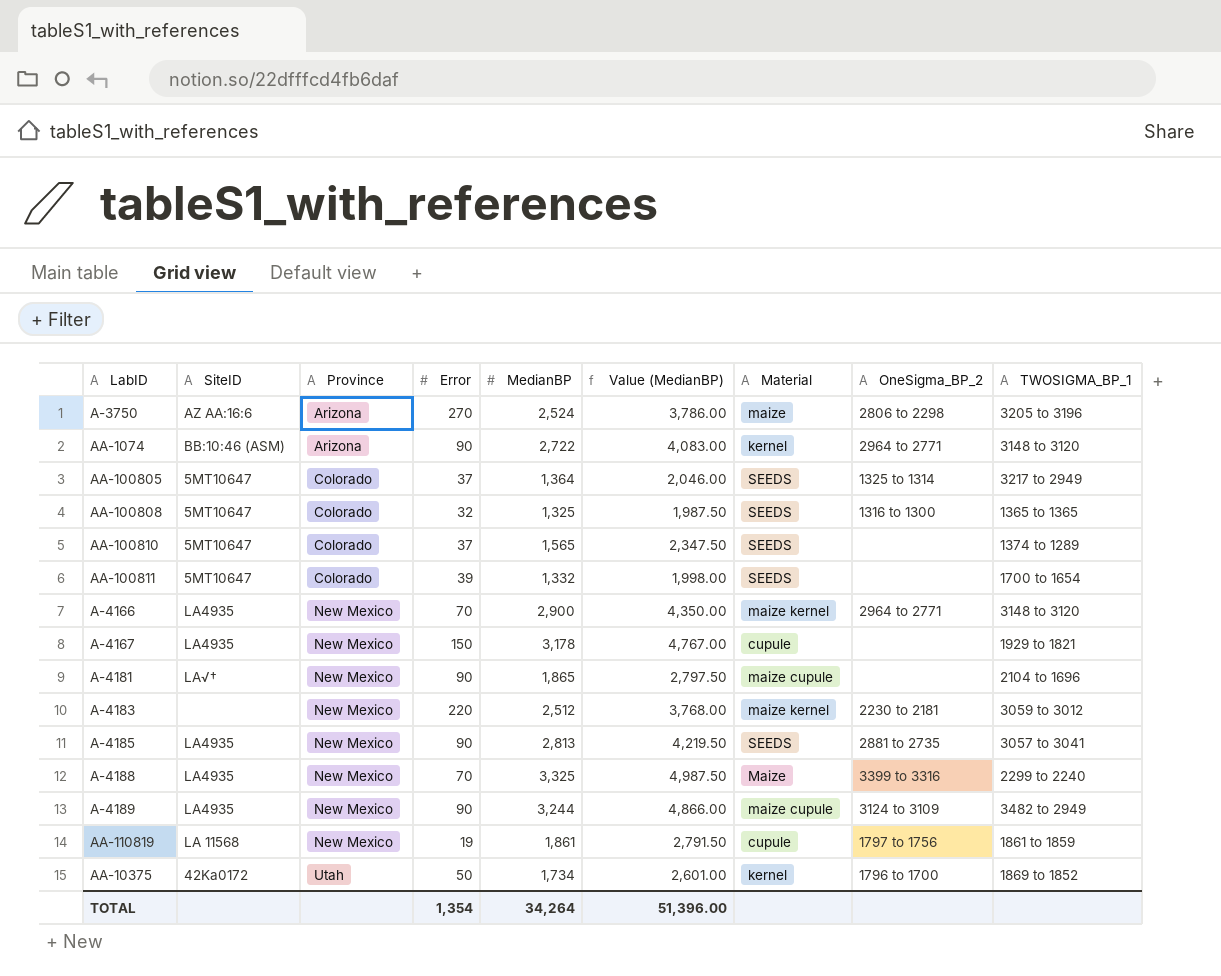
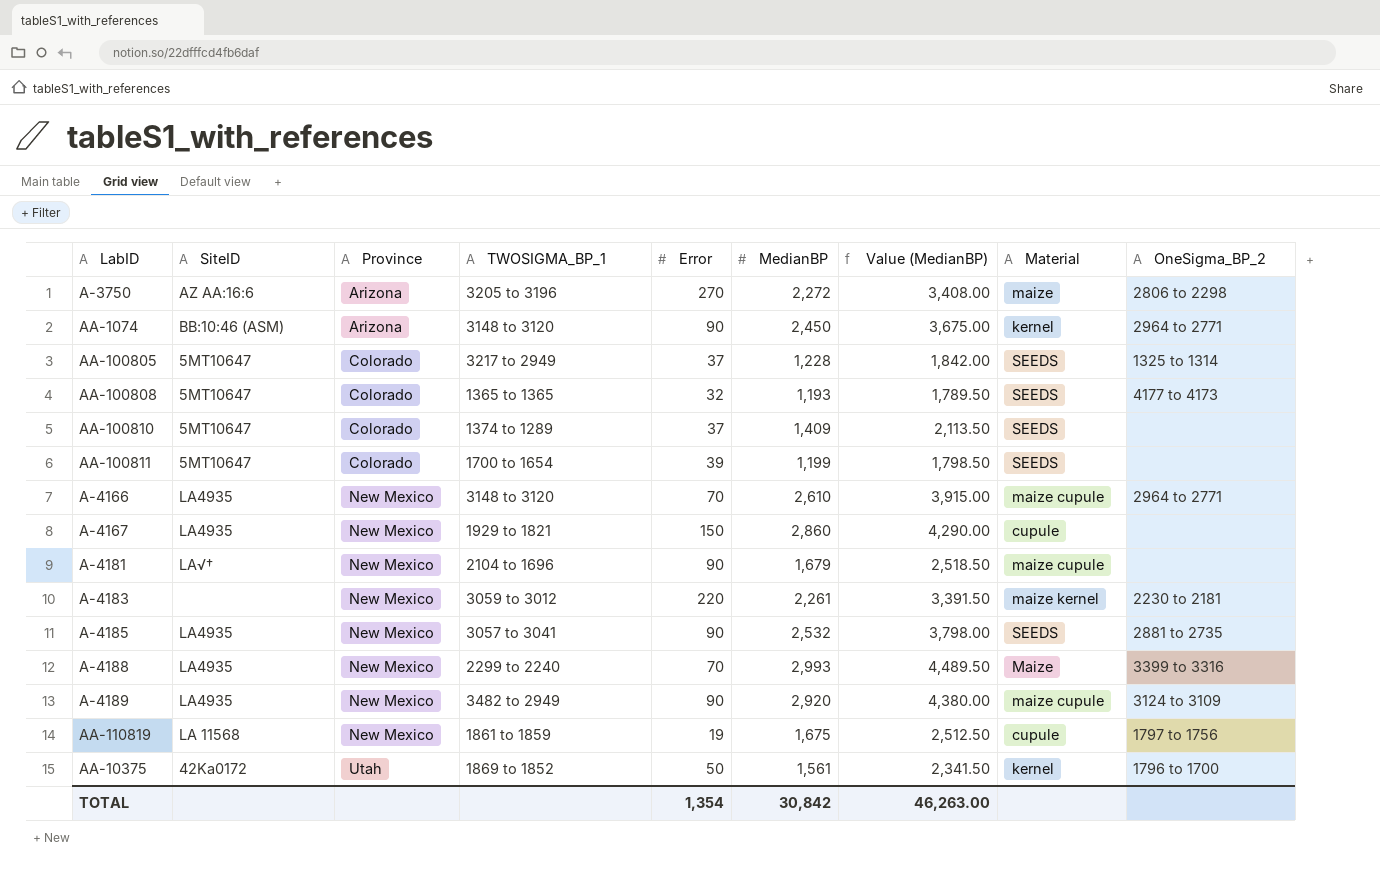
column TWOSIGMA_BP_1 | position: 9 -> 4
A-3750 | MedianBP: 2,524 -> 2,272
A-3750 | Value (MedianBP): 3,786.00 -> 3,408.00
AA-1074 | MedianBP: 2,722 -> 2,450
AA-1074 | Value (MedianBP): 4,083.00 -> 3,675.00
AA-100805 | MedianBP: 1,364 -> 1,228
AA-100805 | Value (MedianBP): 2,046.00 -> 1,842.00
AA-100808 | MedianBP: 1,325 -> 1,193
AA-100808 | Value (MedianBP): 1,987.50 -> 1,789.50
AA-100808 | OneSigma_BP_2: 1316 to 1300 -> 4177 to 4173
AA-100810 | MedianBP: 1,565 -> 1,409
AA-100810 | Value (MedianBP): 2,347.50 -> 2,113.50
AA-100811 | MedianBP: 1,332 -> 1,199
AA-100811 | Value (MedianBP): 1,998.00 -> 1,798.50
A-4166 | MedianBP: 2,900 -> 2,610
A-4166 | Value (MedianBP): 4,350.00 -> 3,915.00
A-4166 | Material: maize kernel -> maize cupule
A-4167 | MedianBP: 3,178 -> 2,860
A-4167 | Value (MedianBP): 4,767.00 -> 4,290.00
A-4181 | MedianBP: 1,865 -> 1,679
A-4181 | Value (MedianBP): 2,797.50 -> 2,518.50
A-4183 | MedianBP: 2,512 -> 2,261
A-4183 | Value (MedianBP): 3,768.00 -> 3,391.50
A-4185 | MedianBP: 2,813 -> 2,532
A-4185 | Value (MedianBP): 4,219.50 -> 3,798.00
A-4188 | MedianBP: 3,325 -> 2,993
A-4188 | Value (MedianBP): 4,987.50 -> 4,489.50
A-4189 | MedianBP: 3,244 -> 2,920
A-4189 | Value (MedianBP): 4,866.00 -> 4,380.00
AA-110819 | MedianBP: 1,861 -> 1,675
AA-110819 | Value (MedianBP): 2,791.50 -> 2,512.50
AA-10375 | MedianBP: 1,734 -> 1,561
AA-10375 | Value (MedianBP): 2,601.00 -> 2,341.50
TOTAL | MedianBP: 34,264 -> 30,842
TOTAL | Value (MedianBP): 51,396.00 -> 46,263.00

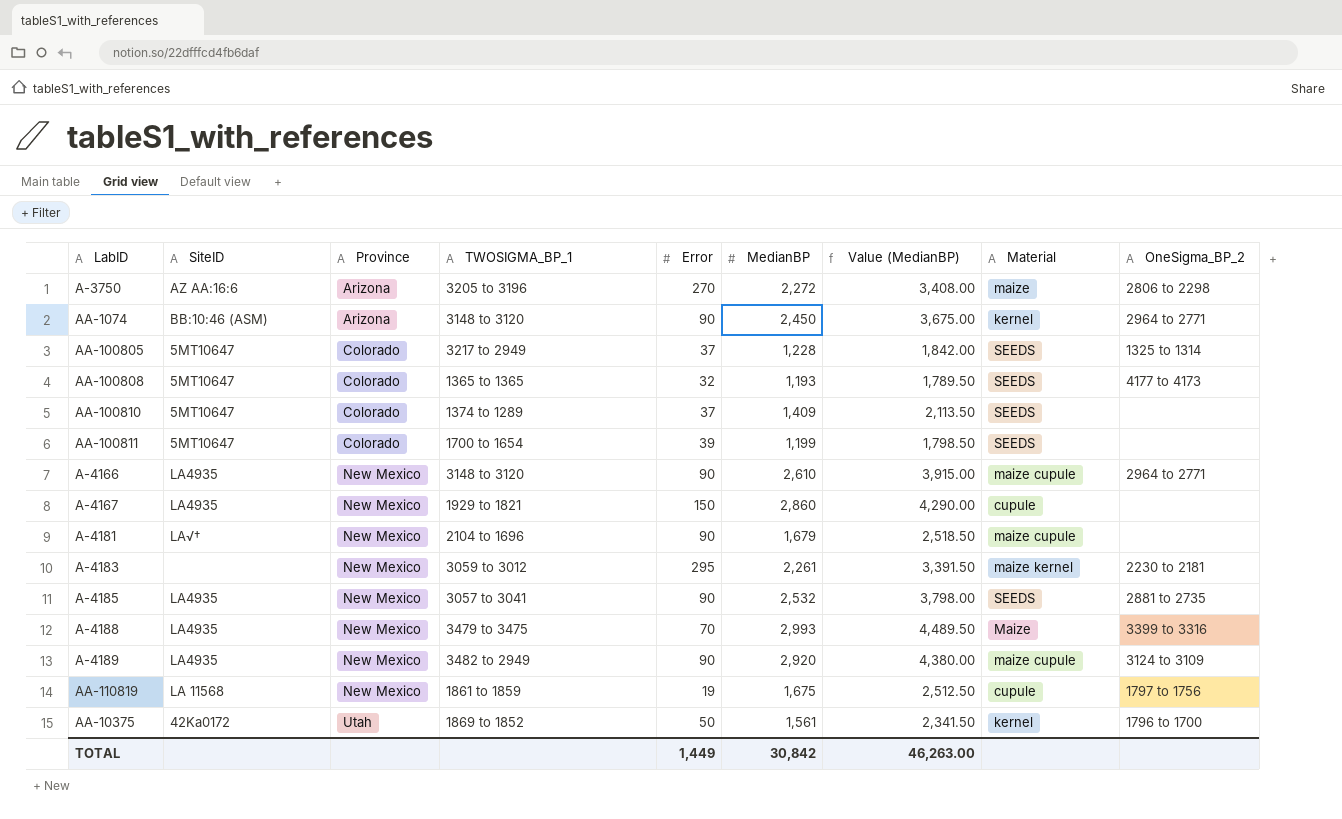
A-4166 | Error: 70 -> 90
A-4183 | Error: 220 -> 295
A-4188 | TWOSIGMA_BP_1: 2299 to 2240 -> 3479 to 3475
TOTAL | Error: 1,354 -> 1,449

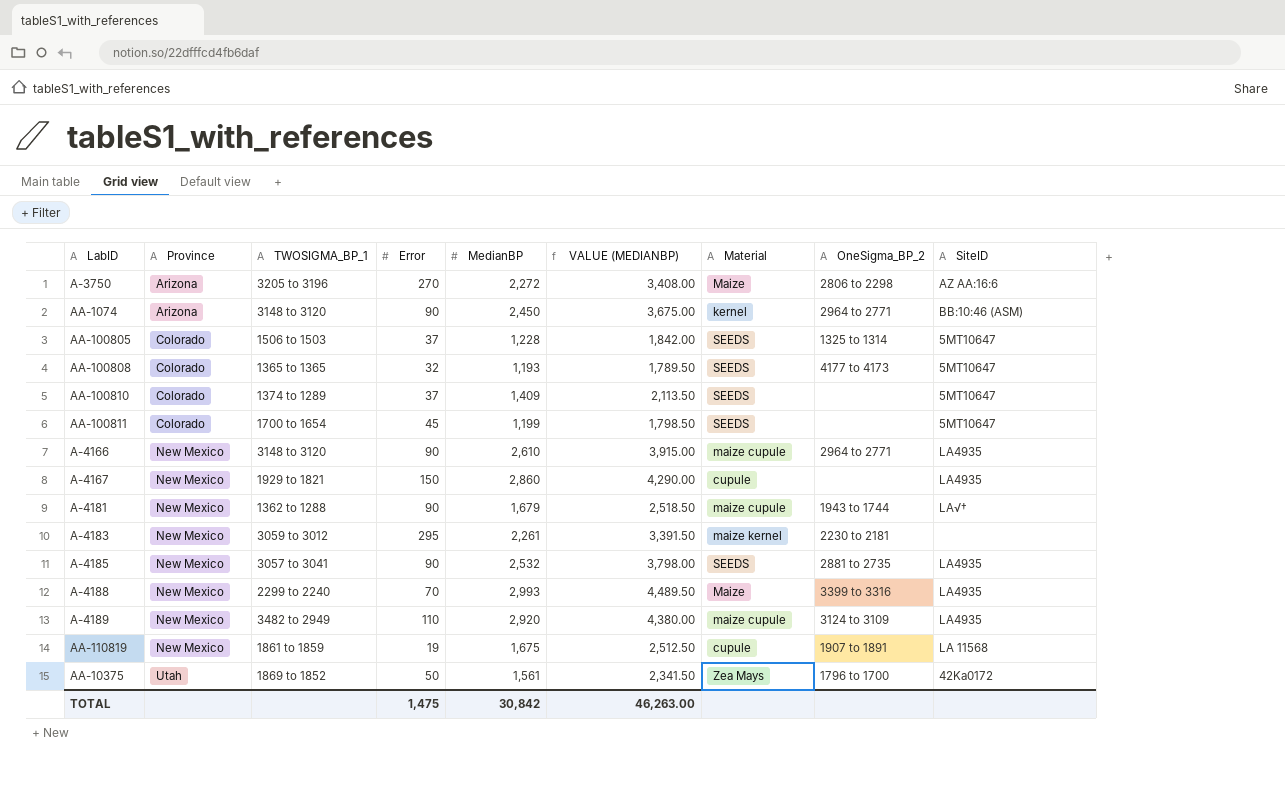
column name: Value (MedianBP) -> VALUE (MEDIANBP)
column SiteID | position: 2 -> 9
A-3750 | Material: maize -> Maize
AA-100805 | TWOSIGMA_BP_1: 3217 to 2949 -> 1506 to 1503
AA-100811 | Error: 39 -> 45
A-4181 | TWOSIGMA_BP_1: 2104 to 1696 -> 1362 to 1288
A-4181 | OneSigma_BP_2: none -> 1943 to 1744
A-4188 | TWOSIGMA_BP_1: 3479 to 3475 -> 2299 to 2240
A-4189 | Error: 90 -> 110
AA-110819 | OneSigma_BP_2: 1797 to 1756 -> 1907 to 1891
AA-10375 | Material: kernel -> Zea Mays
TOTAL | Error: 1,449 -> 1,475

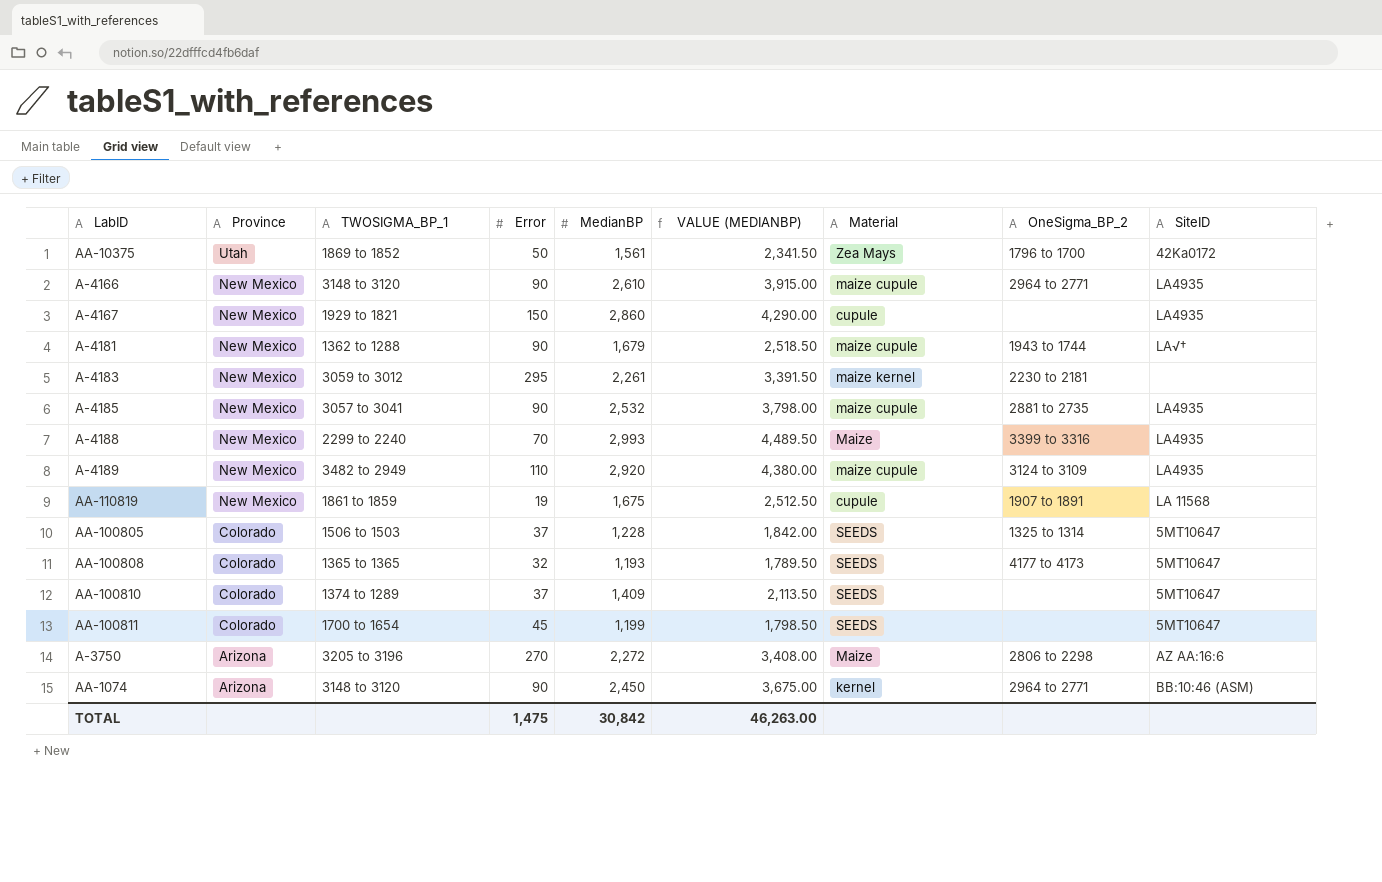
row order: Province ascending -> Province descending
A-4185 | Material: SEEDS -> maize cupule

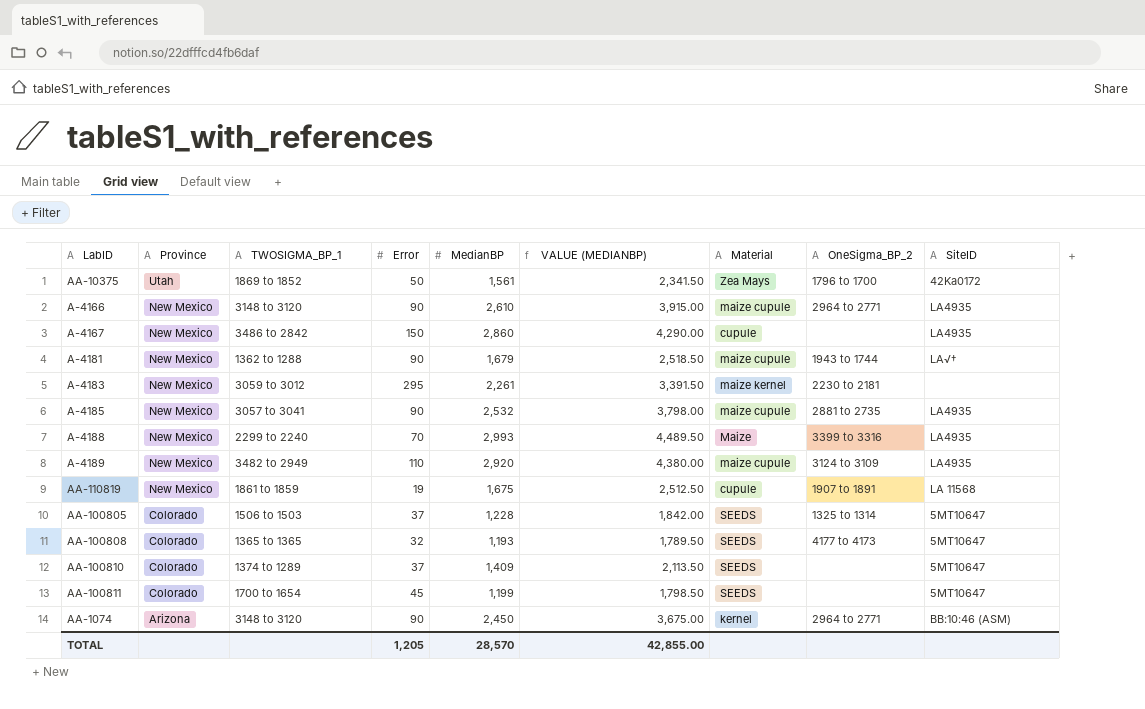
row A-3750: Arizona | 3205 to 3196 | 270 | 2,272 | 3,408.00 | Maize | 2806 to 2298 | AZ AA:16:6 -> none
A-4167 | TWOSIGMA_BP_1: 1929 to 1821 -> 3486 to 2842
TOTAL | Error: 1,475 -> 1,205
TOTAL | MedianBP: 30,842 -> 28,570
TOTAL | VALUE (MEDIANBP): 46,263.00 -> 42,855.00

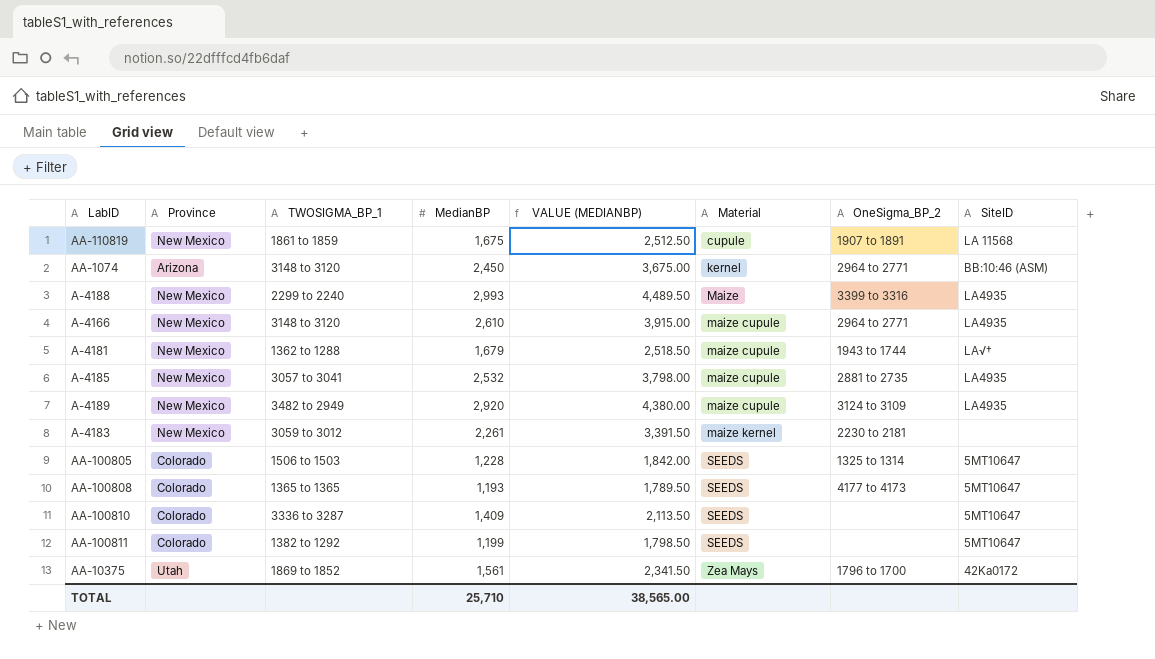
row order: Province descending -> Material ascending
column Error | position: 4 -> none
row A-4167: New Mexico | 3486 to 2842 | 150 | 2,860 | 4,290.00 | cupule | none | LA4935 -> none
AA-100810 | TWOSIGMA_BP_1: 1374 to 1289 -> 3336 to 3287
AA-100811 | TWOSIGMA_BP_1: 1700 to 1654 -> 1382 to 1292
TOTAL | MedianBP: 28,570 -> 25,710
TOTAL | VALUE (MEDIANBP): 42,855.00 -> 38,565.00

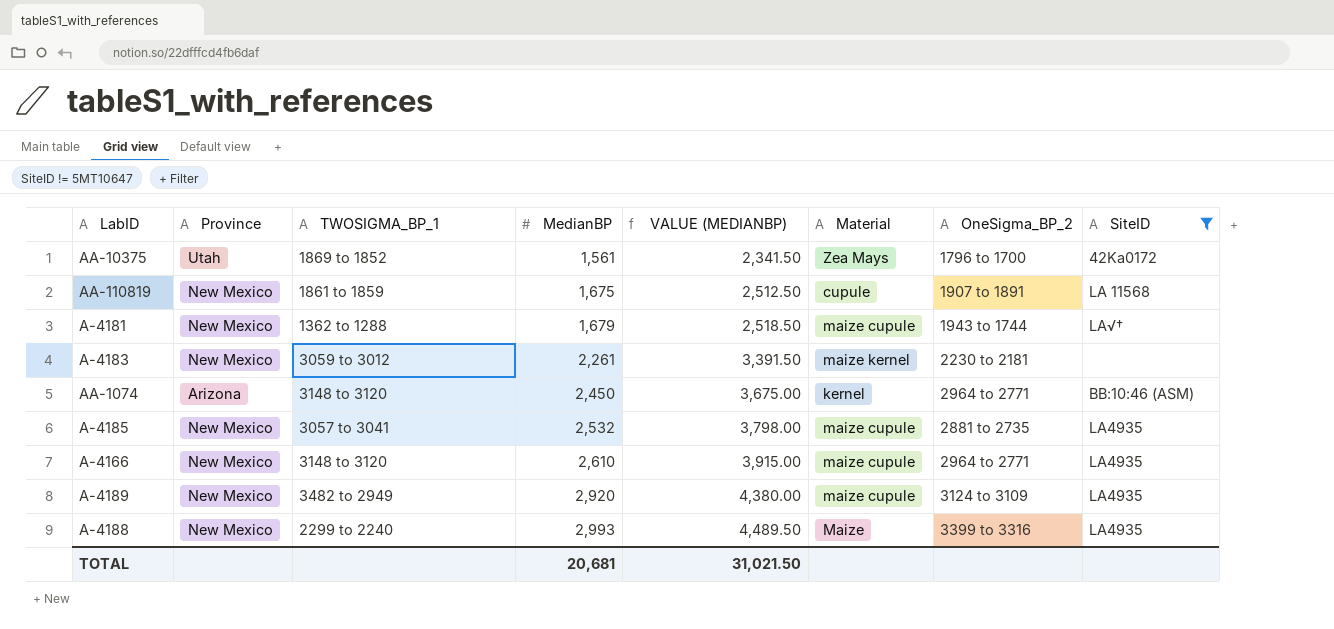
filter: none -> SiteID != 5MT10647
row order: Material ascending -> MedianBP ascending
TOTAL | MedianBP: 25,710 -> 20,681
TOTAL | VALUE (MEDIANBP): 38,565.00 -> 31,021.50

